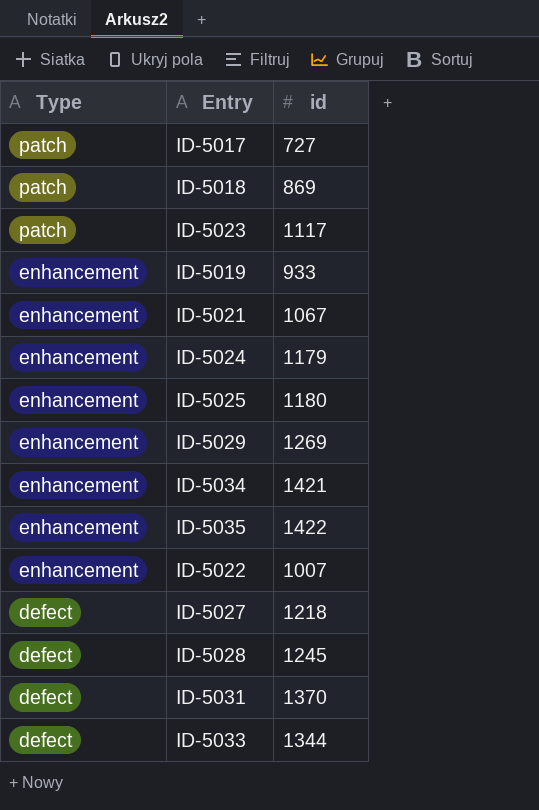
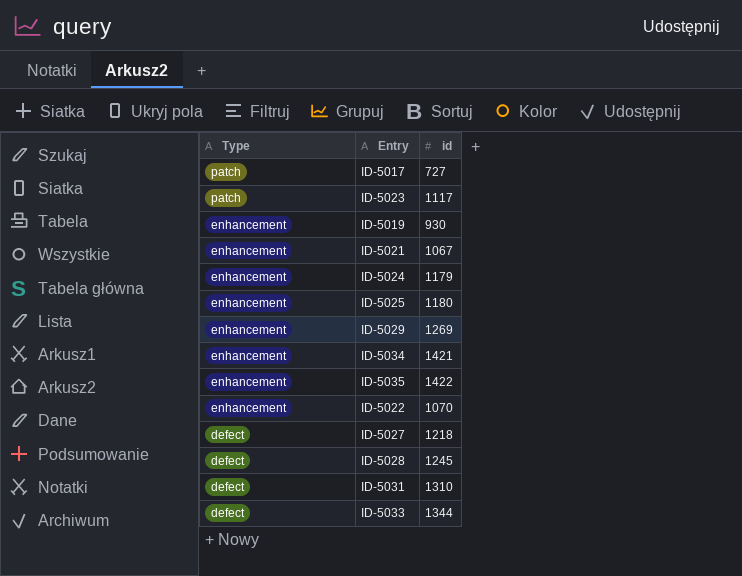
row ID-5018: patch | 869 -> none
ID-5019 | id: 933 -> 930
ID-5022 | id: 1007 -> 1070
ID-5031 | id: 1370 -> 1310

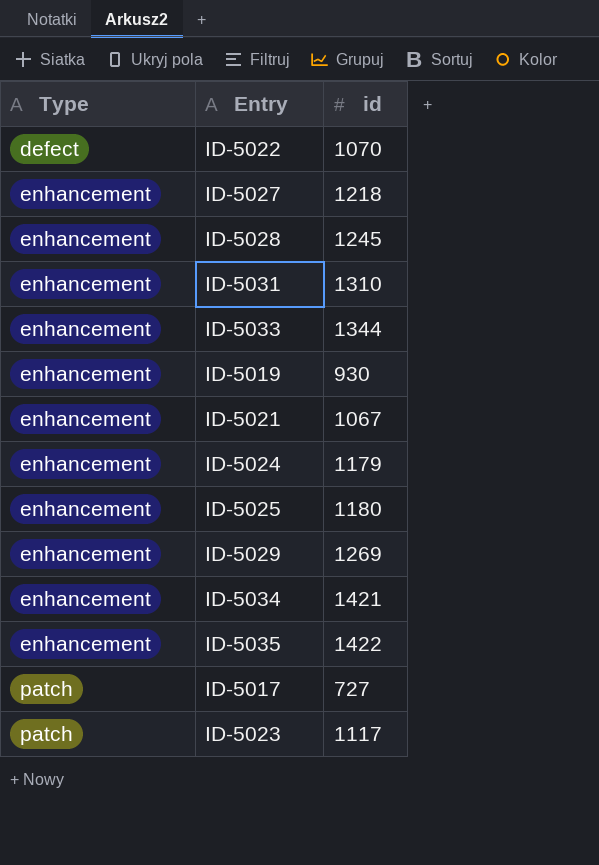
row order: Type descending -> Type ascending
ID-5022 | Type: enhancement -> defect
ID-5027 | Type: defect -> enhancement
ID-5028 | Type: defect -> enhancement
ID-5031 | Type: defect -> enhancement
ID-5033 | Type: defect -> enhancement

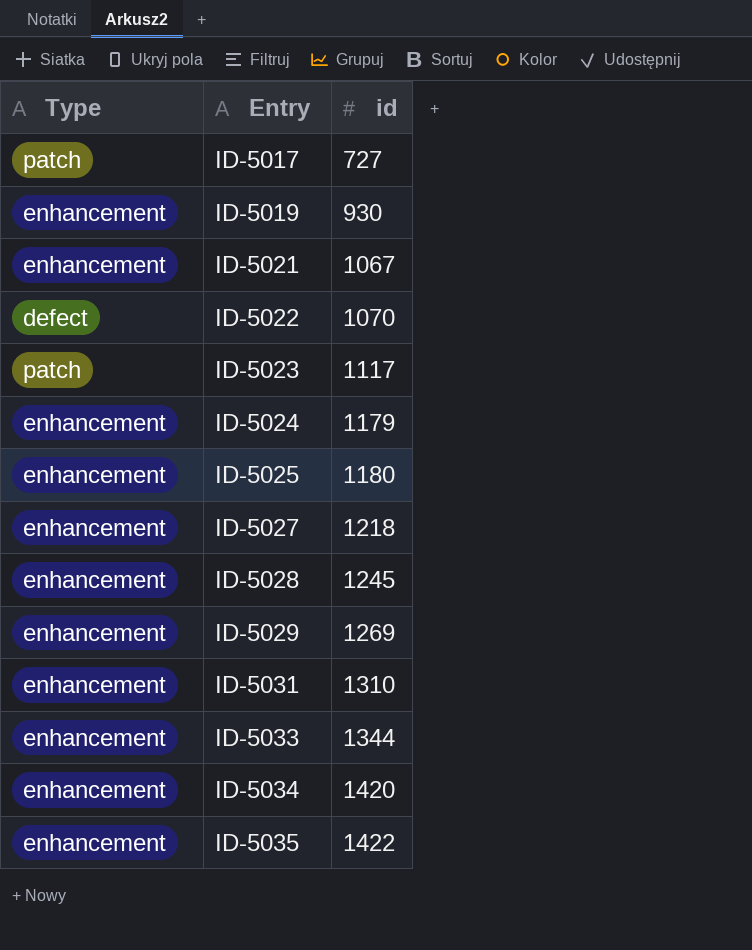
row order: Type ascending -> Entry ascending
ID-5034 | id: 1421 -> 1420

